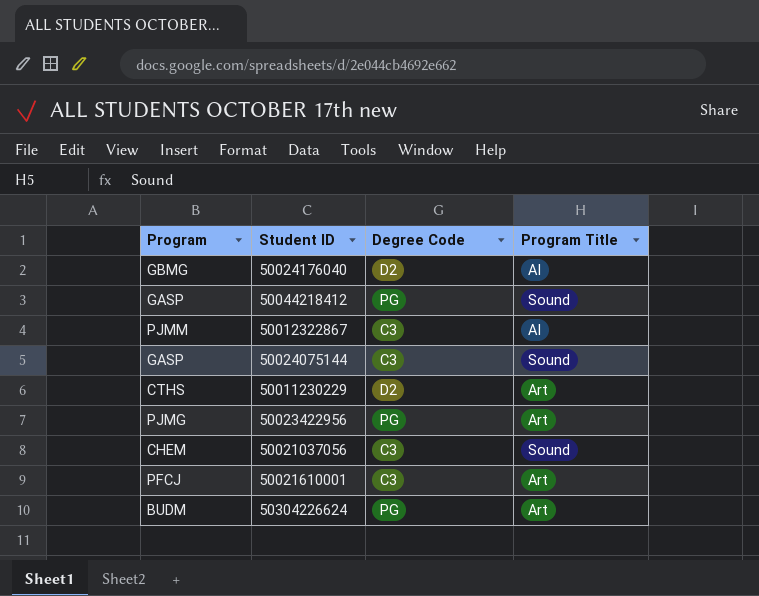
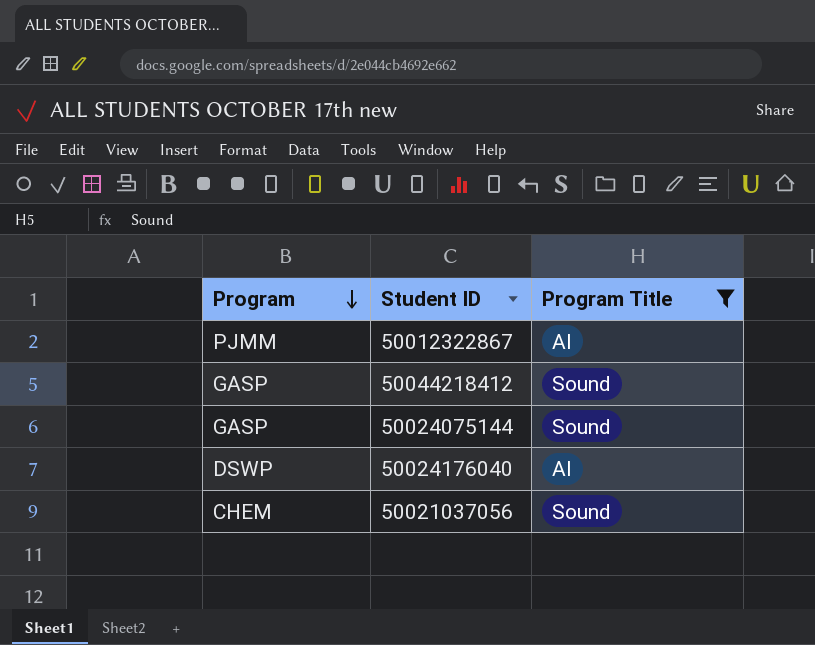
filter: none -> Program Title != Art
row order: none -> Program descending
column Degree Code | position: 3 -> none
50024176040 | Program: GBMG -> DSWP

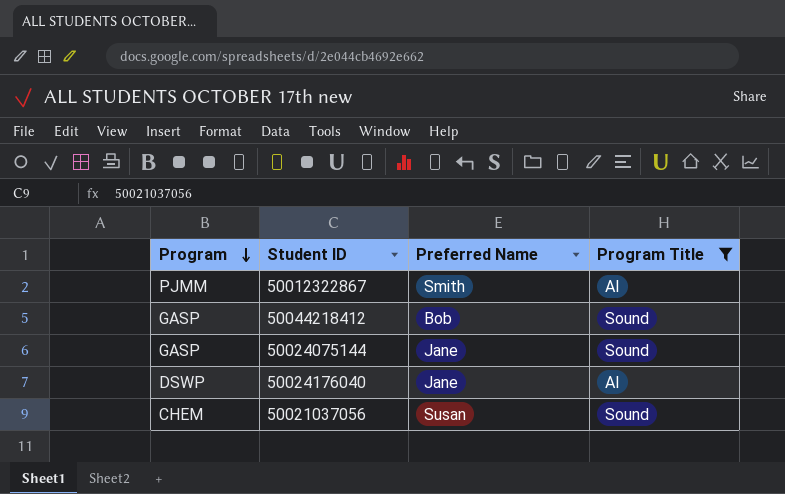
column Preferred Name | position: none -> 3

